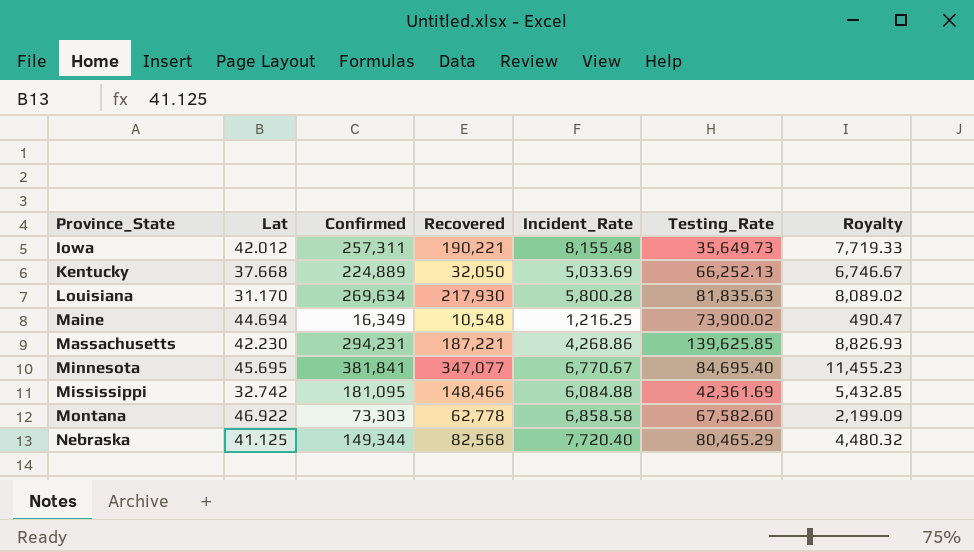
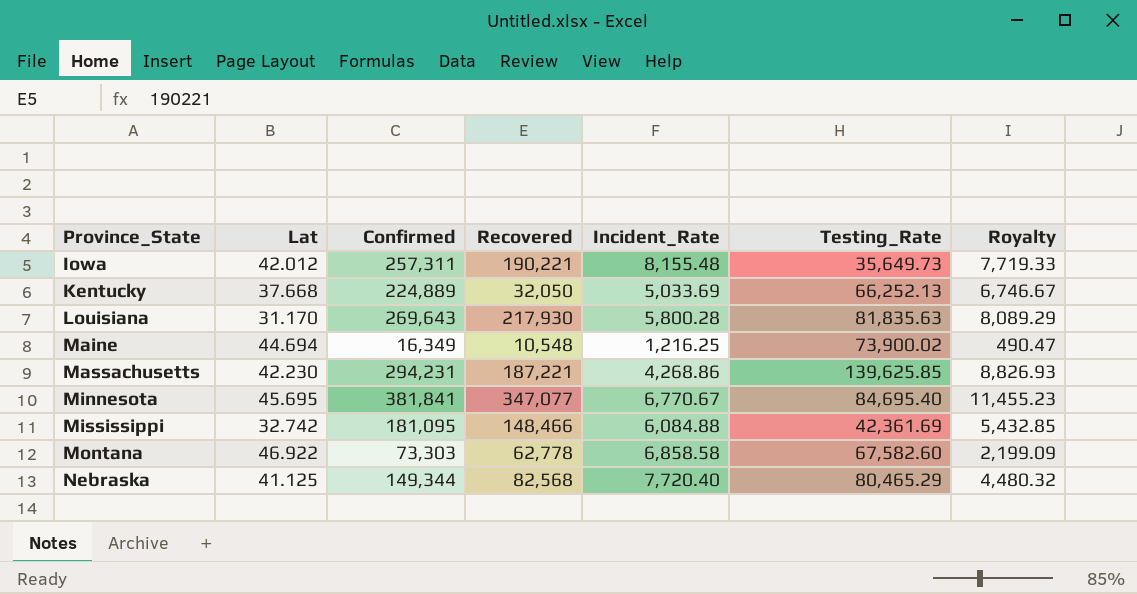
Louisiana | Confirmed: 269,634 -> 269,643
Louisiana | Royalty: 8,089.02 -> 8,089.29

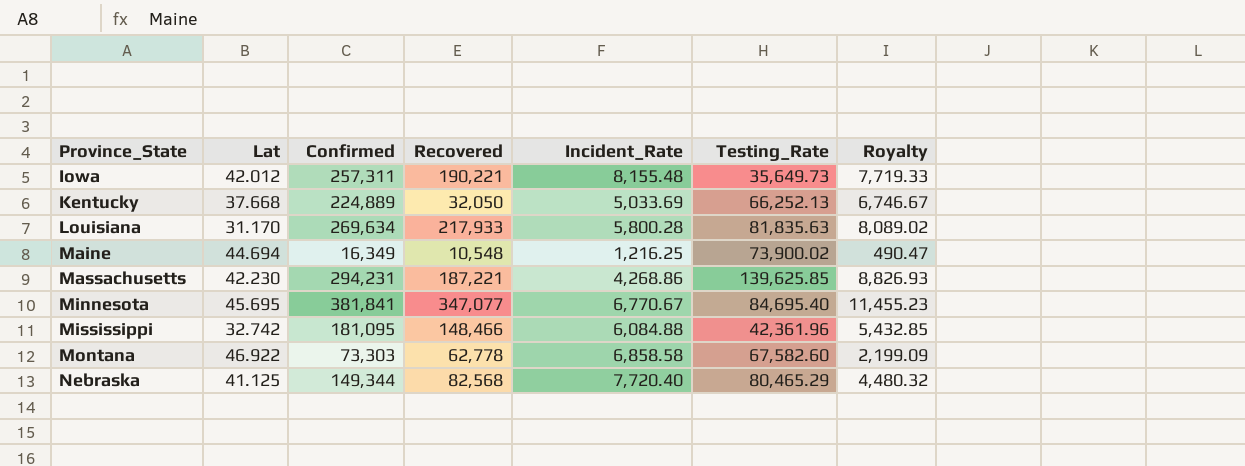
Louisiana | Confirmed: 269,643 -> 269,634
Louisiana | Recovered: 217,930 -> 217,933
Louisiana | Royalty: 8,089.29 -> 8,089.02
Mississippi | Testing_Rate: 42,361.69 -> 42,361.96

